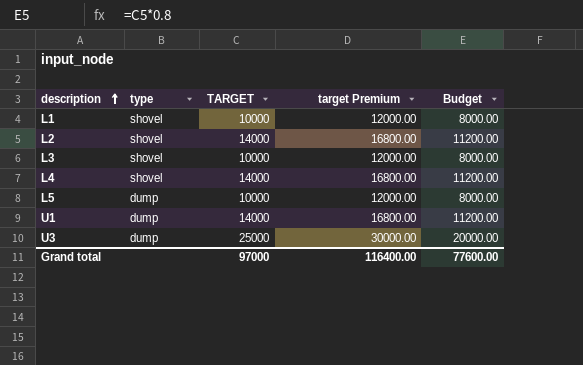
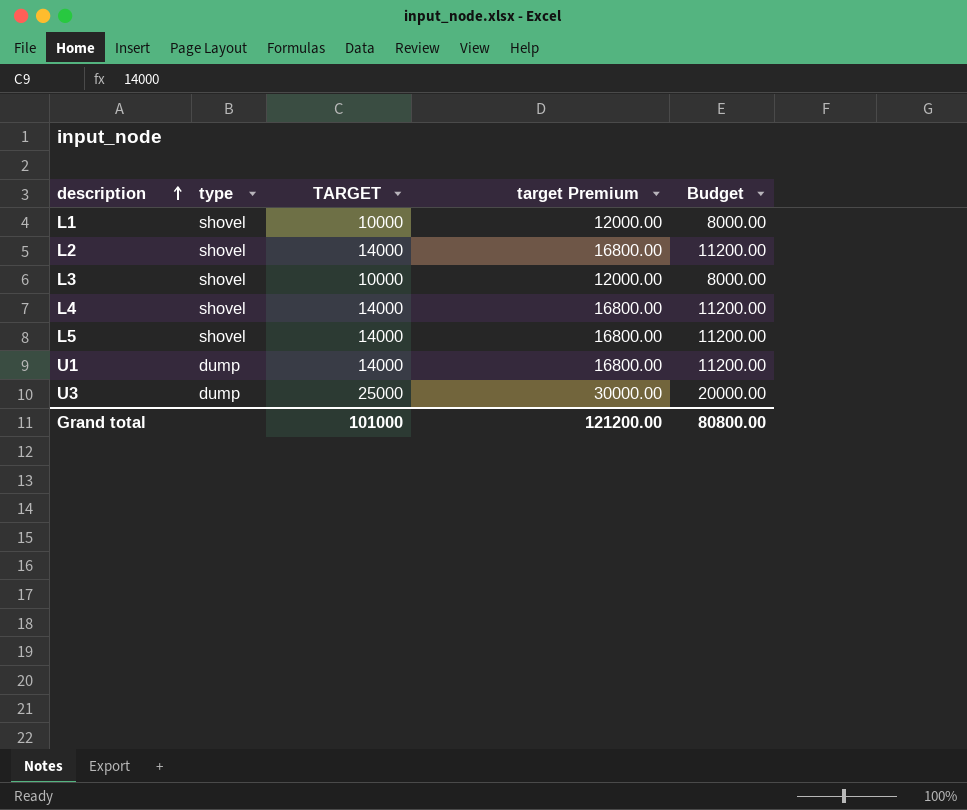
L5 | type: dump -> shovel
L5 | TARGET: 10000 -> 14000
L5 | target Premium: 12000.00 -> 16800.00
L5 | Budget: 8000.00 -> 11200.00
Grand total | TARGET: 97000 -> 101000
Grand total | target Premium: 116400.00 -> 121200.00
Grand total | Budget: 77600.00 -> 80800.00

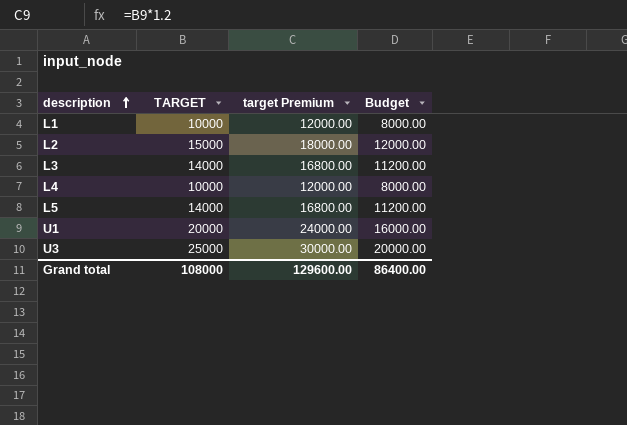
column type | position: 2 -> none
L2 | TARGET: 14000 -> 15000
L2 | target Premium: 16800.00 -> 18000.00
L2 | Budget: 11200.00 -> 12000.00
L3 | TARGET: 10000 -> 14000
L3 | target Premium: 12000.00 -> 16800.00
L3 | Budget: 8000.00 -> 11200.00
L4 | TARGET: 14000 -> 10000
L4 | target Premium: 16800.00 -> 12000.00
L4 | Budget: 11200.00 -> 8000.00
U1 | TARGET: 14000 -> 20000
U1 | target Premium: 16800.00 -> 24000.00
U1 | Budget: 11200.00 -> 16000.00
Grand total | TARGET: 101000 -> 108000
Grand total | target Premium: 121200.00 -> 129600.00
Grand total | Budget: 80800.00 -> 86400.00

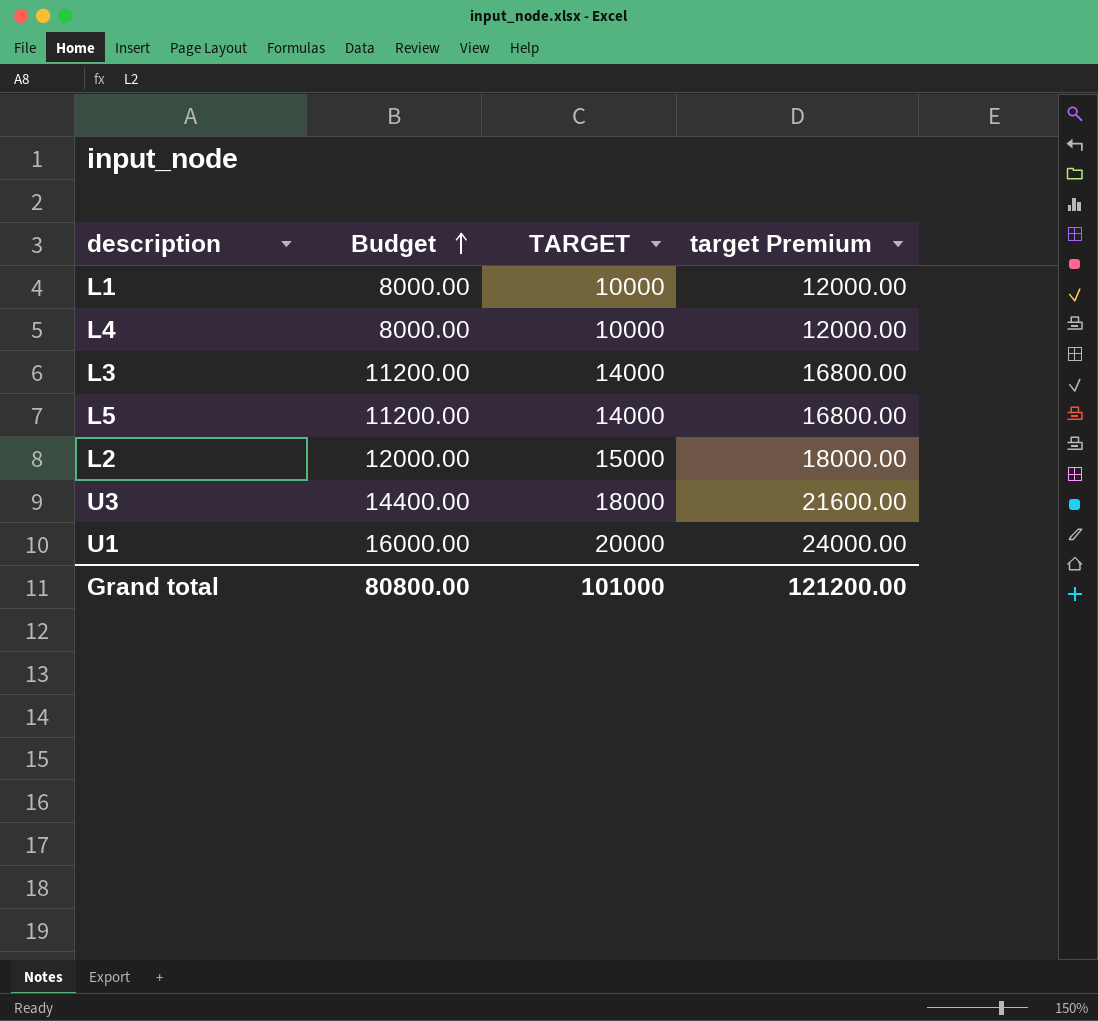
row order: description ascending -> Budget ascending
column Budget | position: 4 -> 2
U3 | Budget: 20000.00 -> 14400.00
U3 | TARGET: 25000 -> 18000
U3 | target Premium: 30000.00 -> 21600.00
Grand total | Budget: 86400.00 -> 80800.00
Grand total | TARGET: 108000 -> 101000
Grand total | target Premium: 129600.00 -> 121200.00

